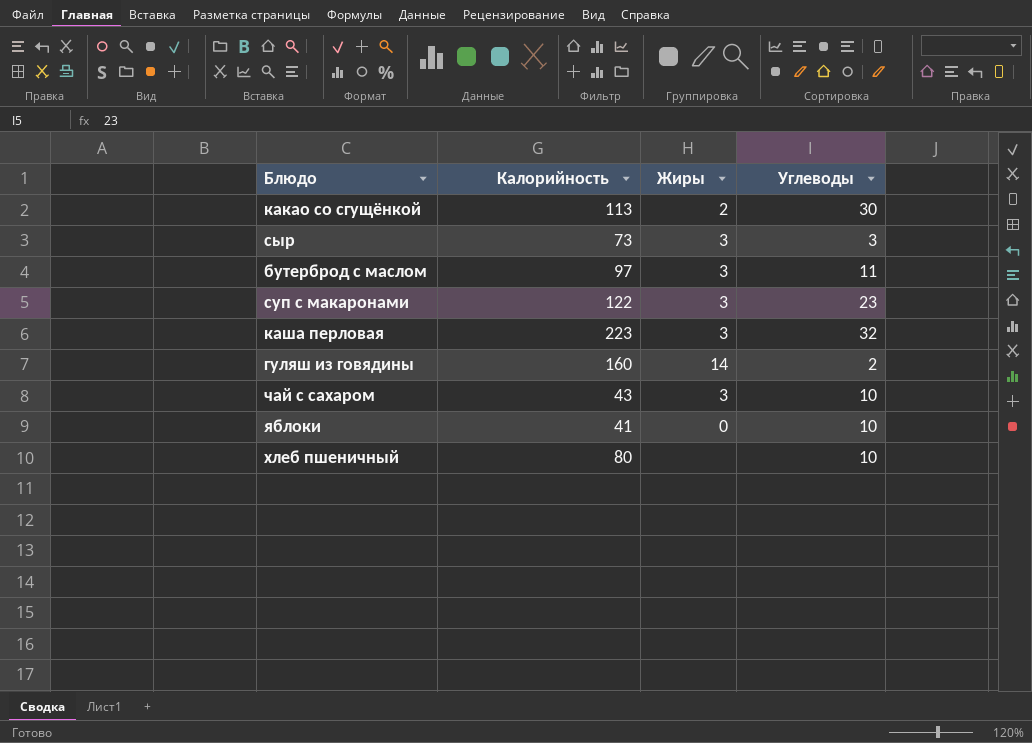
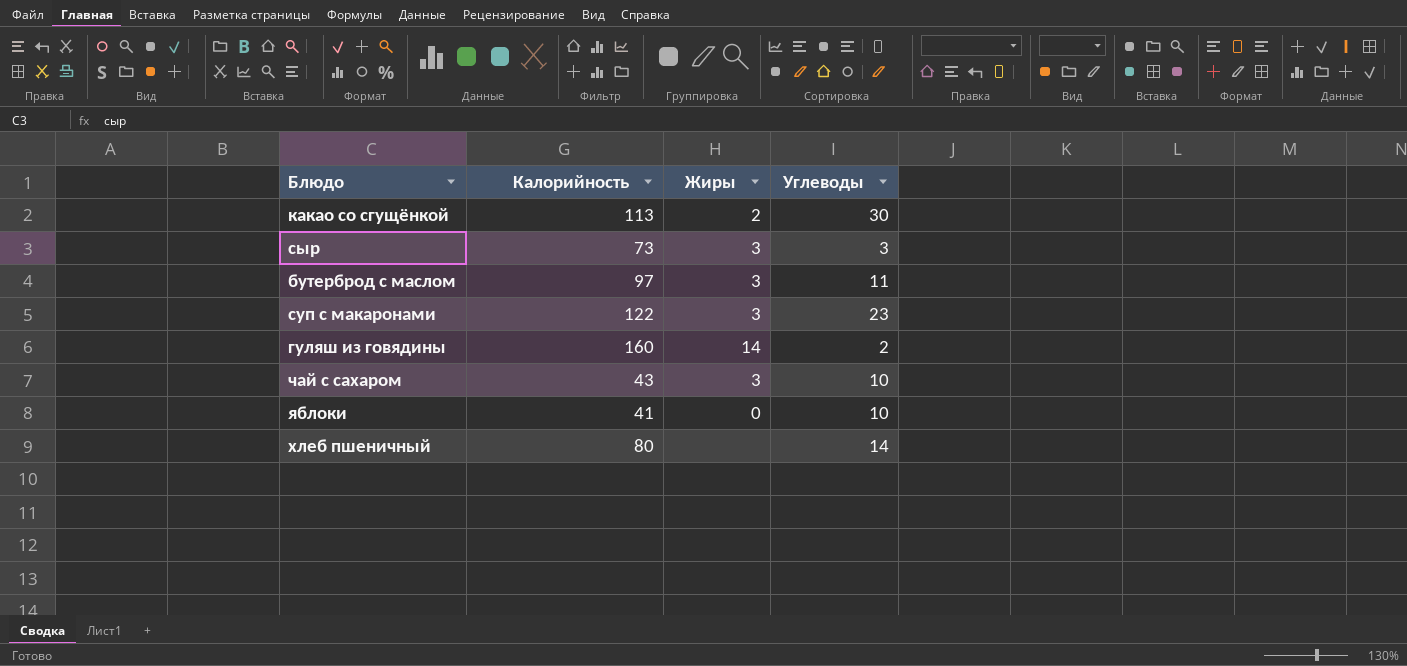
row каша перловая: 223 | 3 | 32 -> none
хлеб пшеничный | Углеводы: 10 -> 14

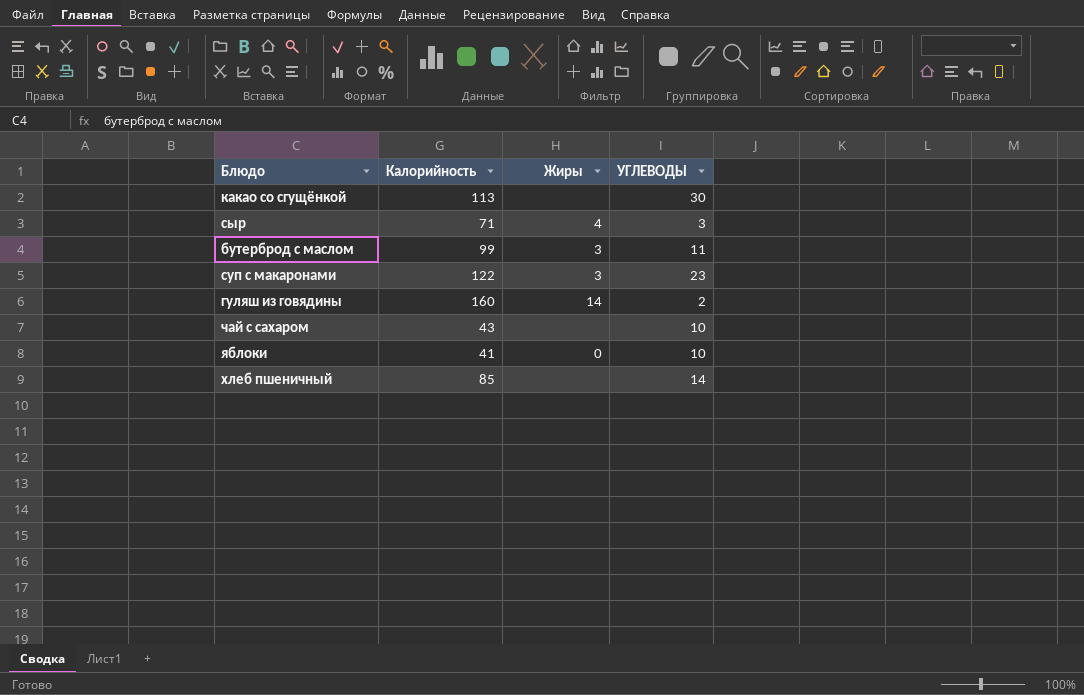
column name: Углеводы -> УГЛЕВОДЫ
какао со сгущёнкой | Жиры: 2 -> none
сыр | Калорийность: 73 -> 71
сыр | Жиры: 3 -> 4
бутерброд с маслом | Калорийность: 97 -> 99
чай с сахаром | Жиры: 3 -> none
хлеб пшеничный | Калорийность: 80 -> 85

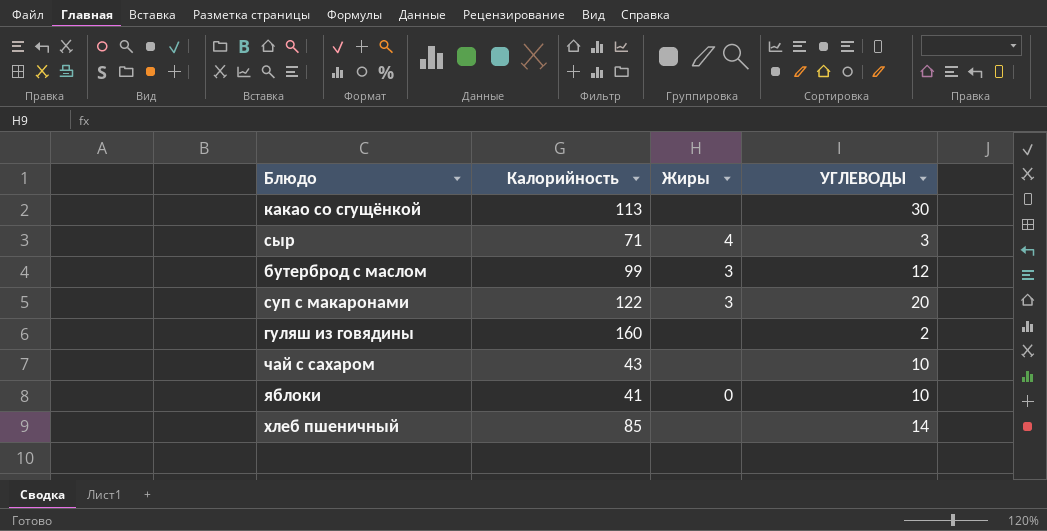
бутерброд с маслом | УГЛЕВОДЫ: 11 -> 12
суп с макаронами | УГЛЕВОДЫ: 23 -> 20
гуляш из говядины | Жиры: 14 -> none

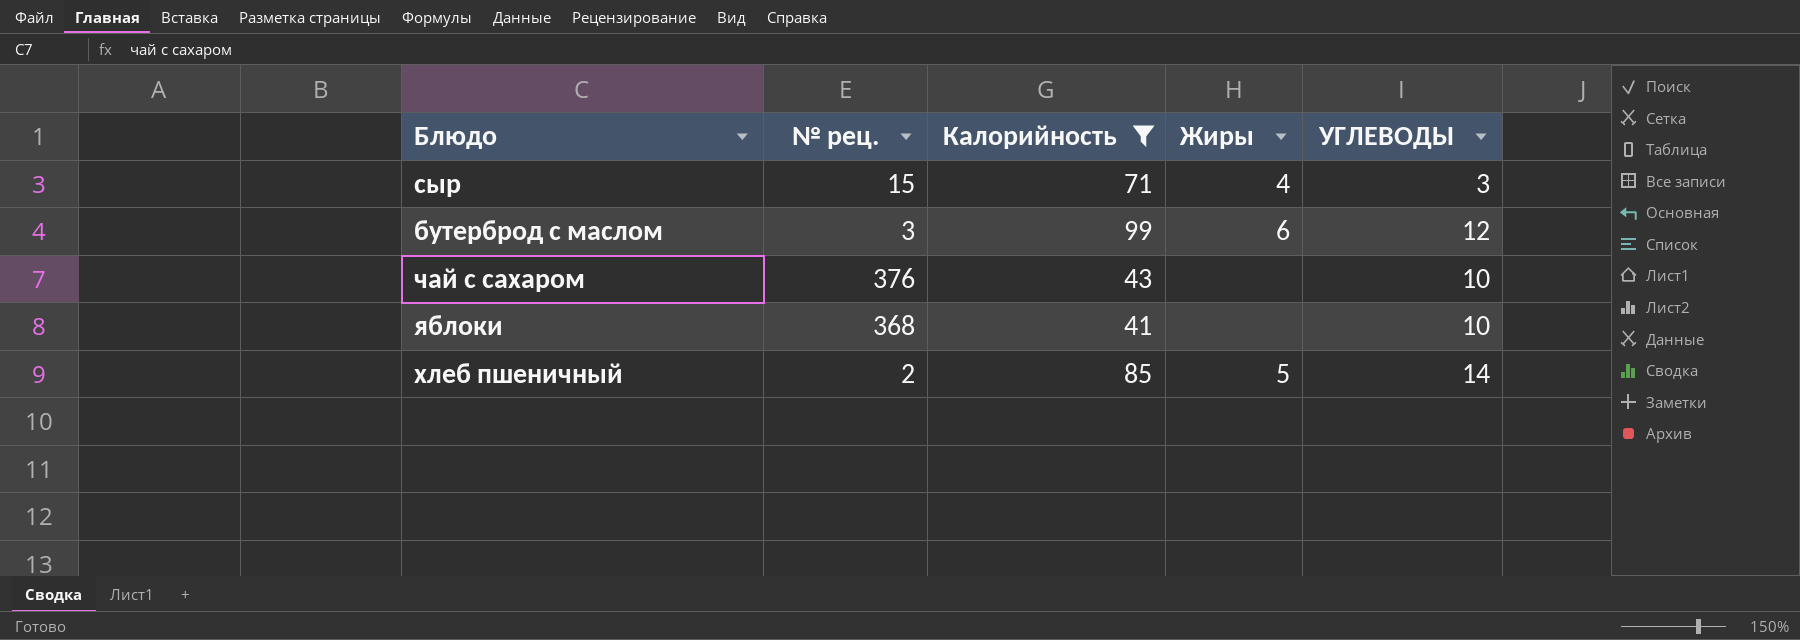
filter: none -> Калорийность <= 99
column № рец. | position: none -> 2
бутерброд с маслом | Жиры: 3 -> 6
яблоки | Жиры: 0 -> none
хлеб пшеничный | Жиры: none -> 5

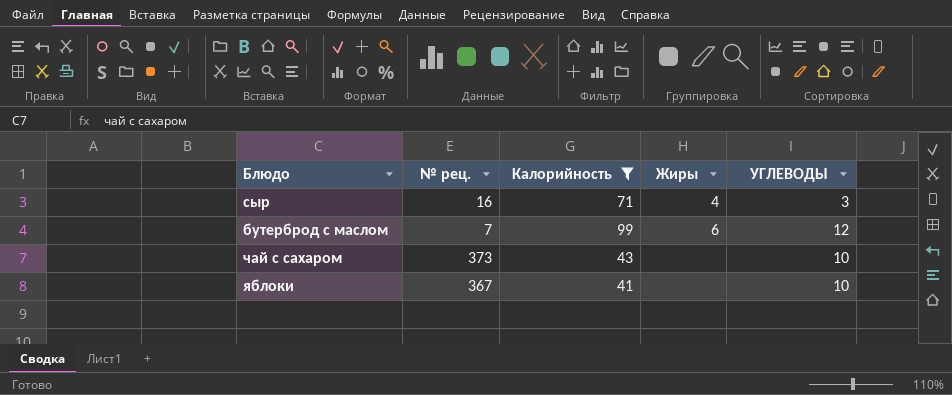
row хлеб пшеничный: 2 | 85 | 5 | 14 -> none
сыр | № рец.: 15 -> 16
бутерброд с маслом | № рец.: 3 -> 7
чай с сахаром | № рец.: 376 -> 373
яблоки | № рец.: 368 -> 367

